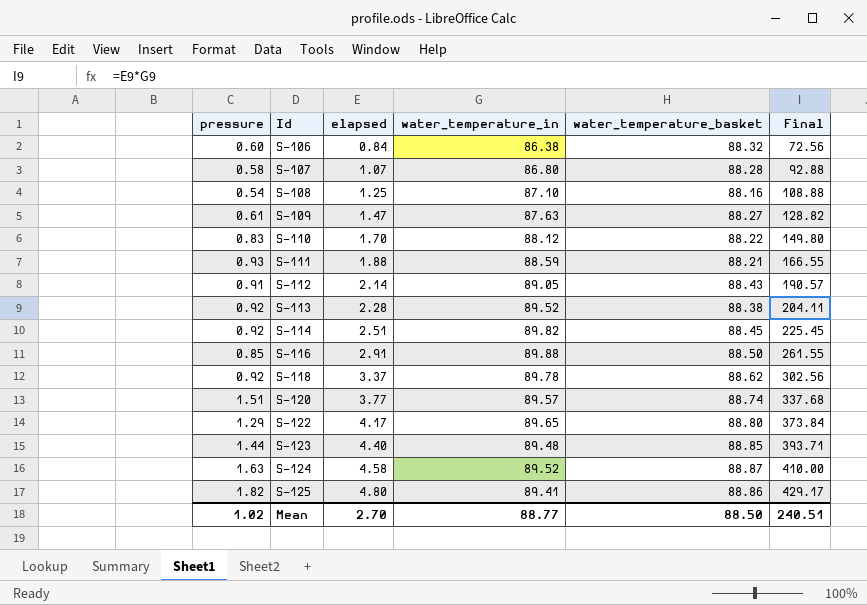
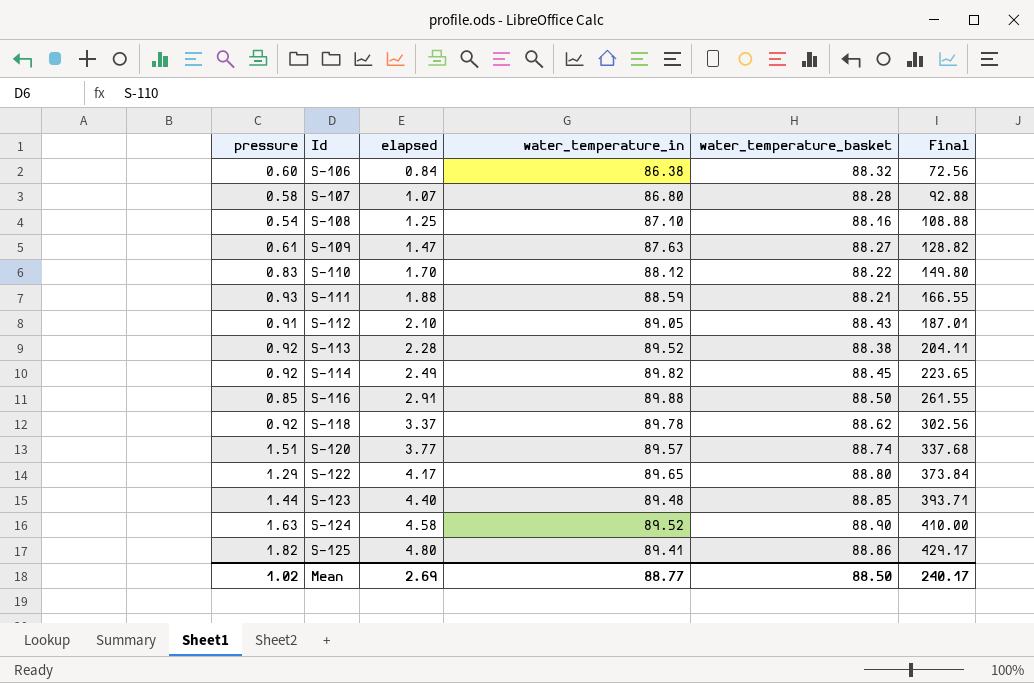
S-112 | elapsed: 2.14 -> 2.10
S-112 | Final: 190.57 -> 187.01
S-114 | elapsed: 2.51 -> 2.49
S-114 | Final: 225.45 -> 223.65
S-124 | water_temperature_basket: 88.87 -> 88.90
Mean | elapsed: 2.70 -> 2.69
Mean | Final: 240.51 -> 240.17

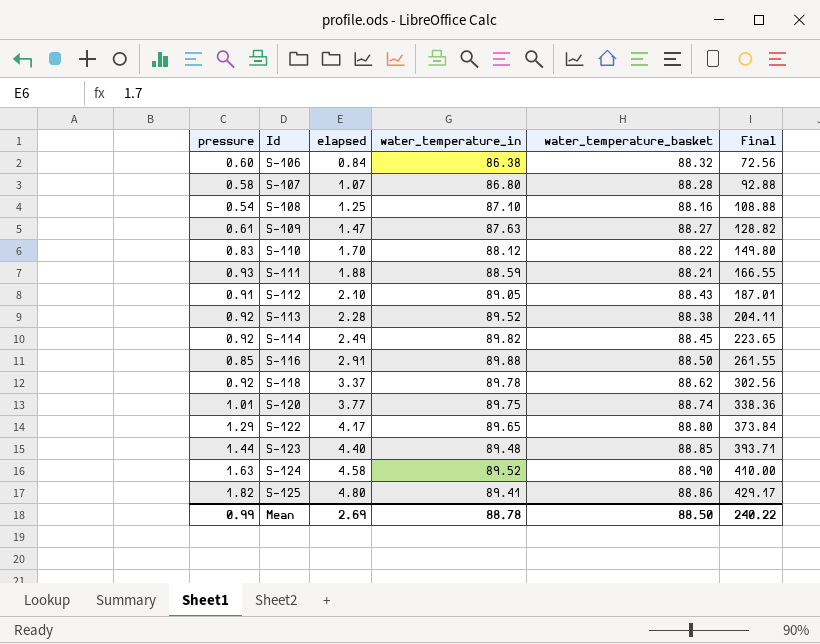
S-120 | pressure: 1.51 -> 1.01
S-120 | water_temperature_in: 89.57 -> 89.75
S-120 | Final: 337.68 -> 338.36
Mean | pressure: 1.02 -> 0.99
Mean | water_temperature_in: 88.77 -> 88.78
Mean | Final: 240.17 -> 240.22

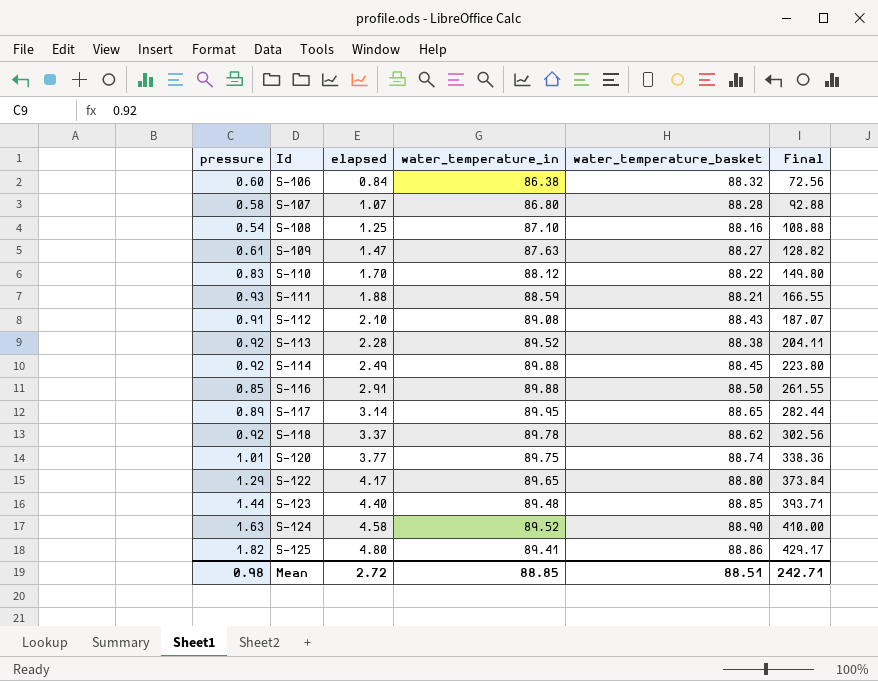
S-112 | water_temperature_in: 89.05 -> 89.08
S-112 | Final: 187.01 -> 187.07
S-114 | water_temperature_in: 89.82 -> 89.88
S-114 | Final: 223.65 -> 223.80
row S-117: none -> 0.89 | 3.14 | 89.95 | 88.65 | 282.44
Mean | pressure: 0.99 -> 0.98
Mean | elapsed: 2.69 -> 2.72
Mean | water_temperature_in: 88.78 -> 88.85
Mean | water_temperature_basket: 88.50 -> 88.51
Mean | Final: 240.22 -> 242.71

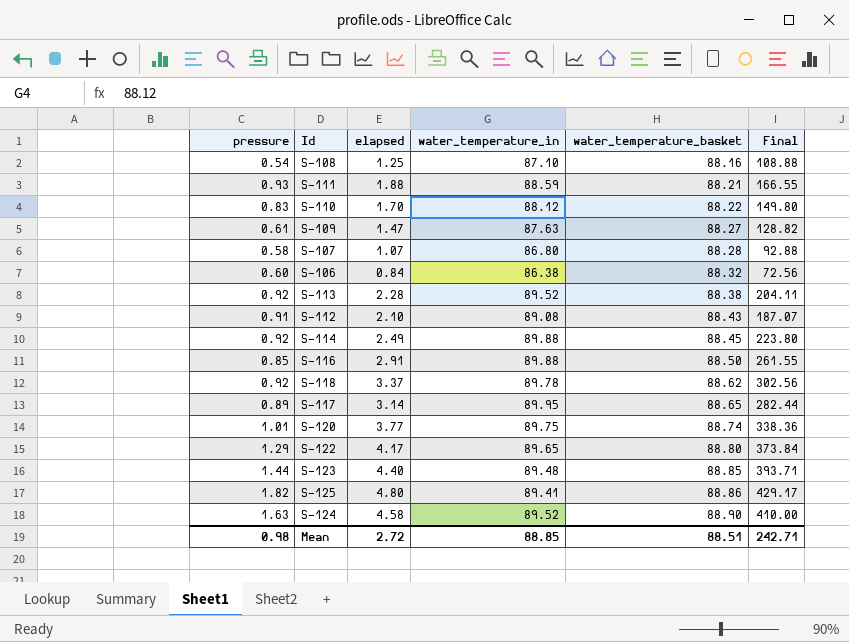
row order: Id ascending -> water_temperature_basket ascending

